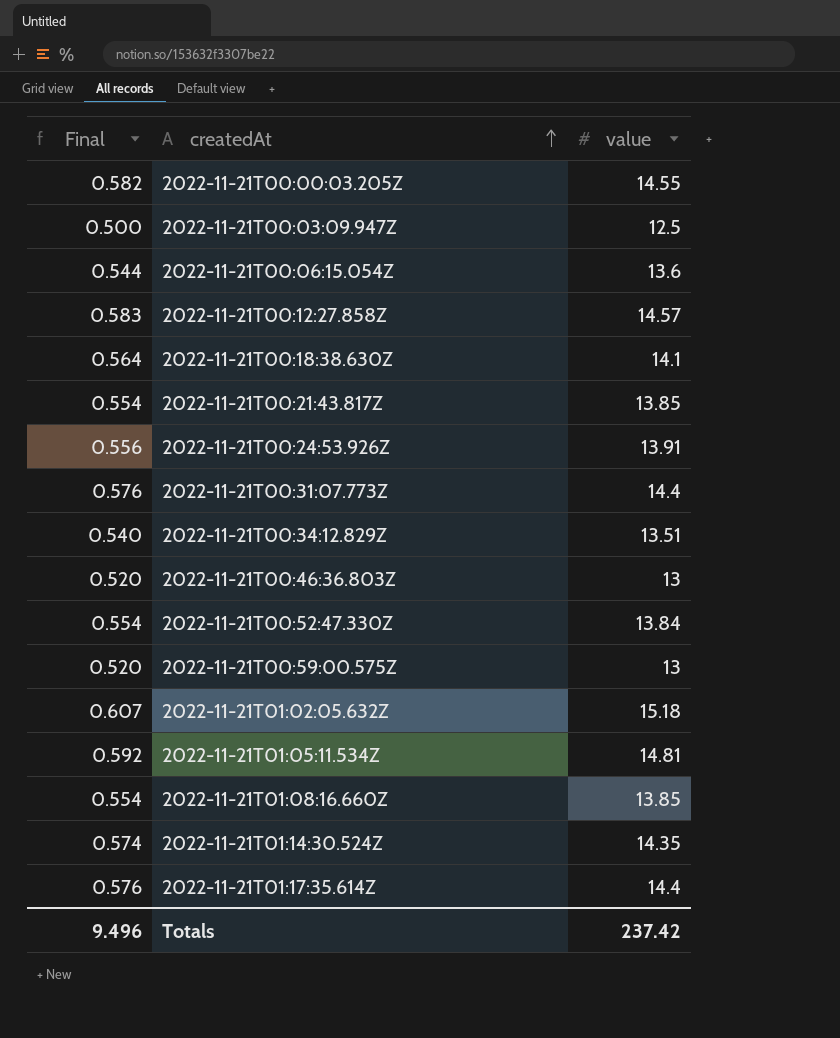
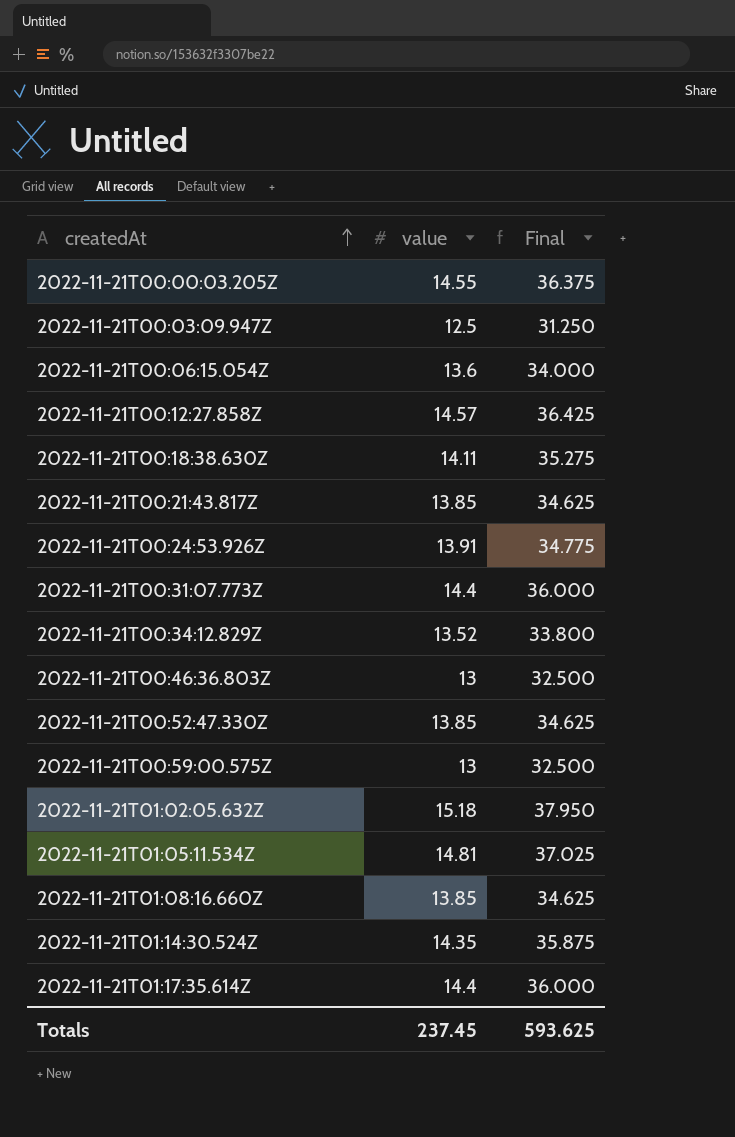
column Final | formula: [value] * 0.04 -> [value] * 2.5
column Final | position: 1 -> 3
2022-11-21T00:18:38.630Z | value: 14.1 -> 14.11
2022-11-21T00:34:12.829Z | value: 13.51 -> 13.52
2022-11-21T00:52:47.330Z | value: 13.84 -> 13.85
Totals | value: 237.42 -> 237.45
Totals | Final: 9.496 -> 593.625

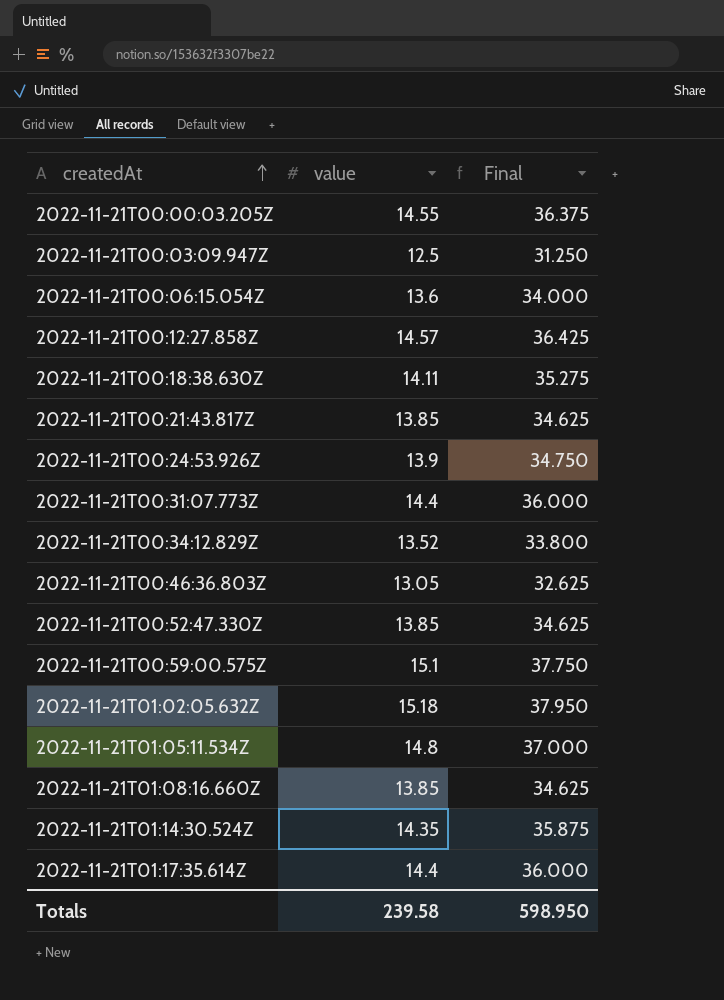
2022-11-21T00:24:53.926Z | value: 13.91 -> 13.9
2022-11-21T00:24:53.926Z | Final: 34.775 -> 34.750
2022-11-21T00:46:36.803Z | value: 13 -> 13.05
2022-11-21T00:46:36.803Z | Final: 32.500 -> 32.625
2022-11-21T00:59:00.575Z | value: 13 -> 15.1
2022-11-21T00:59:00.575Z | Final: 32.500 -> 37.750
2022-11-21T01:05:11.534Z | value: 14.81 -> 14.8
2022-11-21T01:05:11.534Z | Final: 37.025 -> 37.000
Totals | value: 237.45 -> 239.58
Totals | Final: 593.625 -> 598.950

